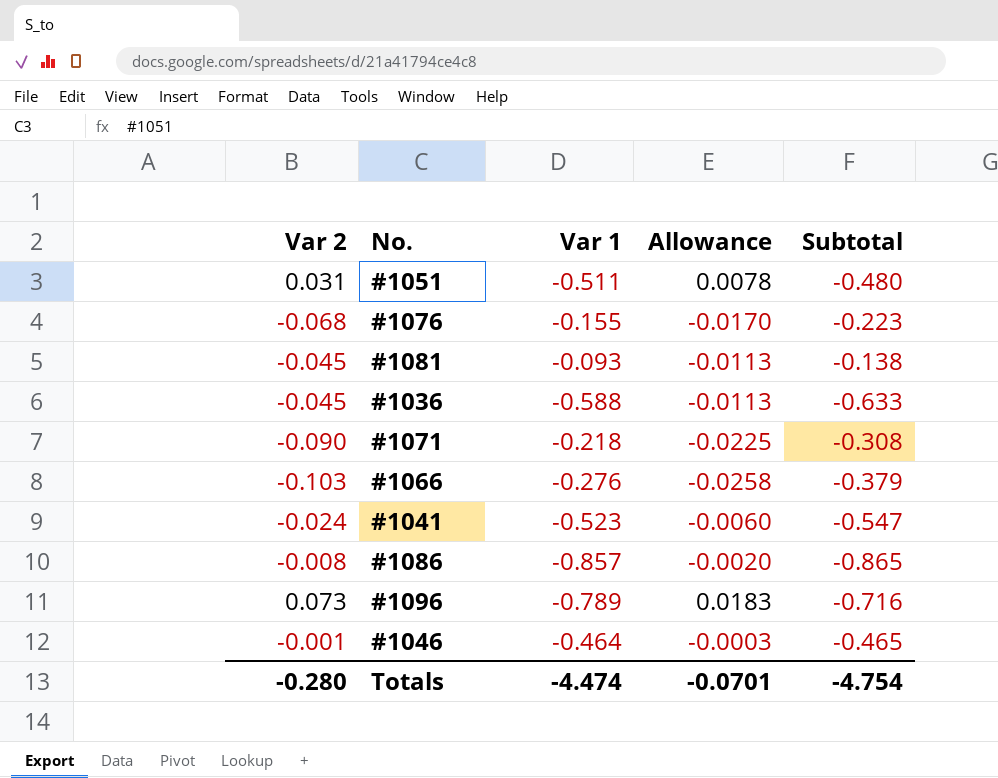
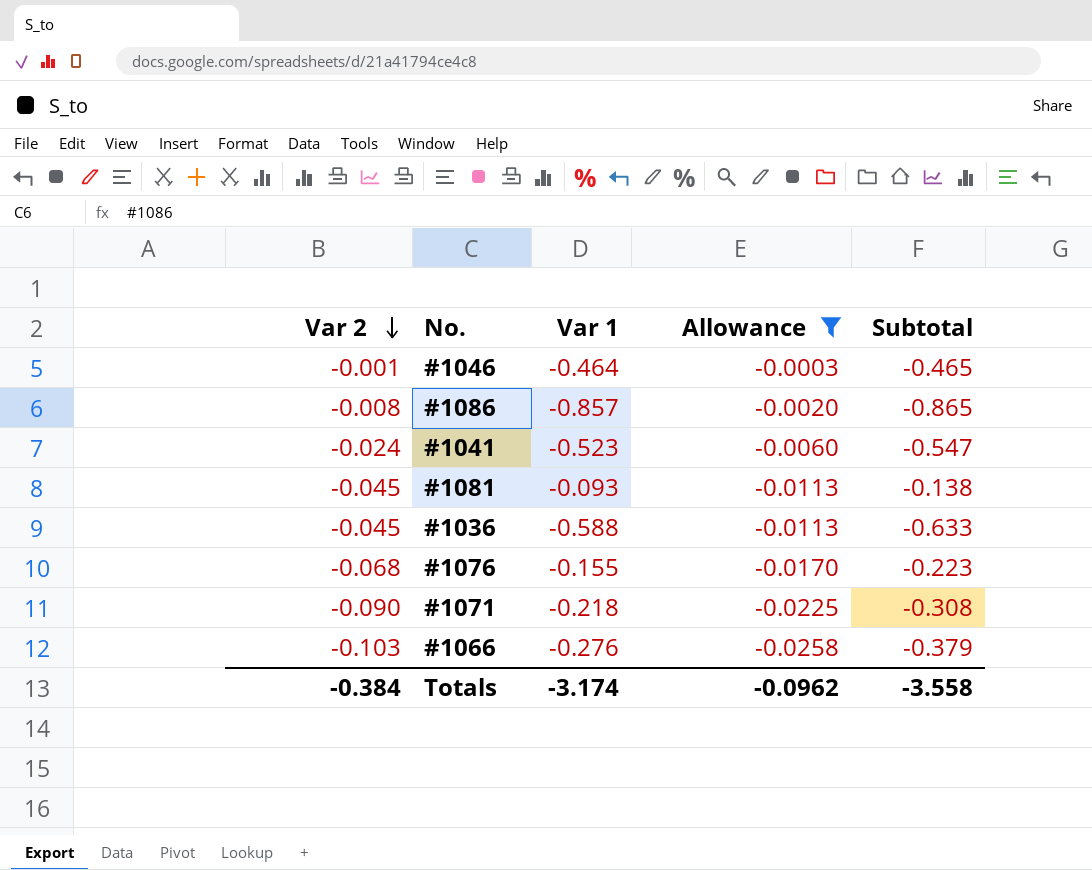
filter: none -> Allowance <= -0.0003
row order: none -> Var 2 descending
Totals | Var 2: -0.280 -> -0.384
Totals | Var 1: -4.474 -> -3.174
Totals | Allowance: -0.0701 -> -0.0962
Totals | Subtotal: -4.754 -> -3.558

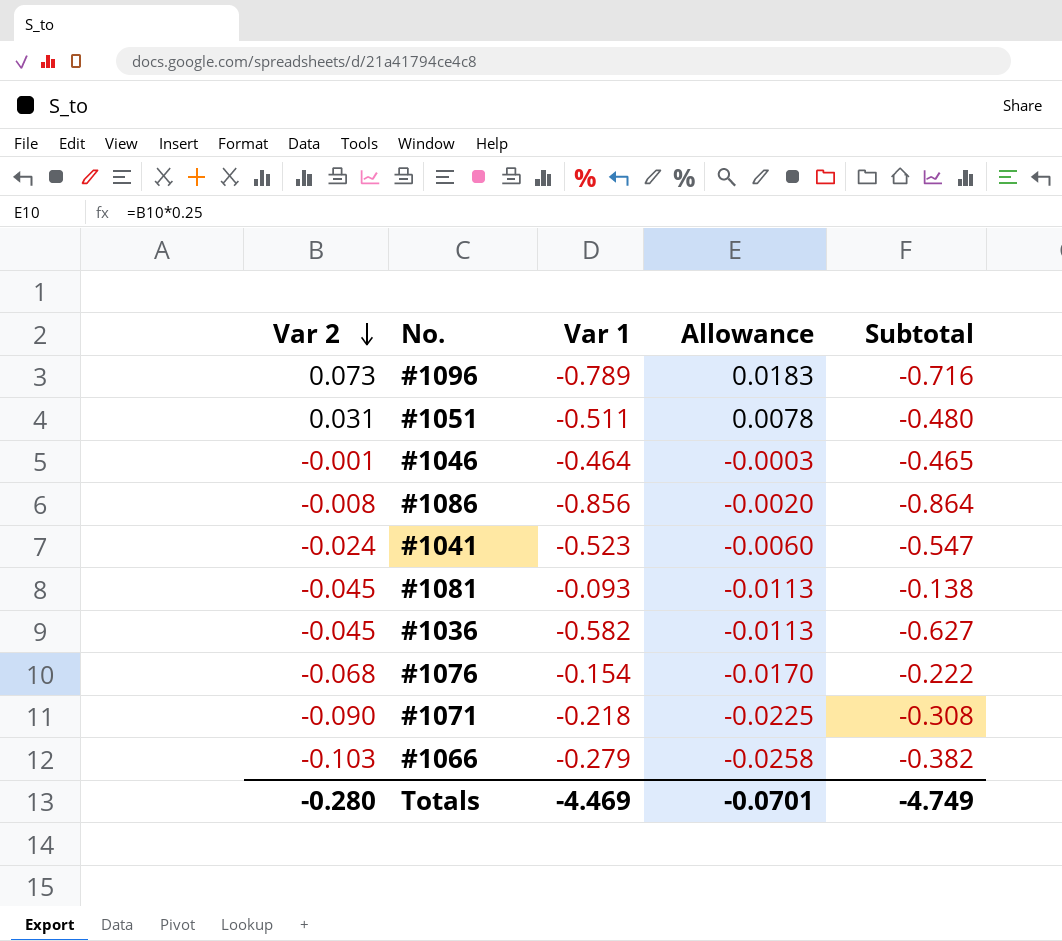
filter: Allowance <= -0.0003 -> none
#1086 | Var 1: -0.857 -> -0.856
#1086 | Subtotal: -0.865 -> -0.864
#1036 | Var 1: -0.588 -> -0.582
#1036 | Subtotal: -0.633 -> -0.627
#1076 | Var 1: -0.155 -> -0.154
#1076 | Subtotal: -0.223 -> -0.222
#1066 | Var 1: -0.276 -> -0.279
#1066 | Subtotal: -0.379 -> -0.382
Totals | Var 2: -0.384 -> -0.280
Totals | Var 1: -3.174 -> -4.469
Totals | Allowance: -0.0962 -> -0.0701
Totals | Subtotal: -3.558 -> -4.749

